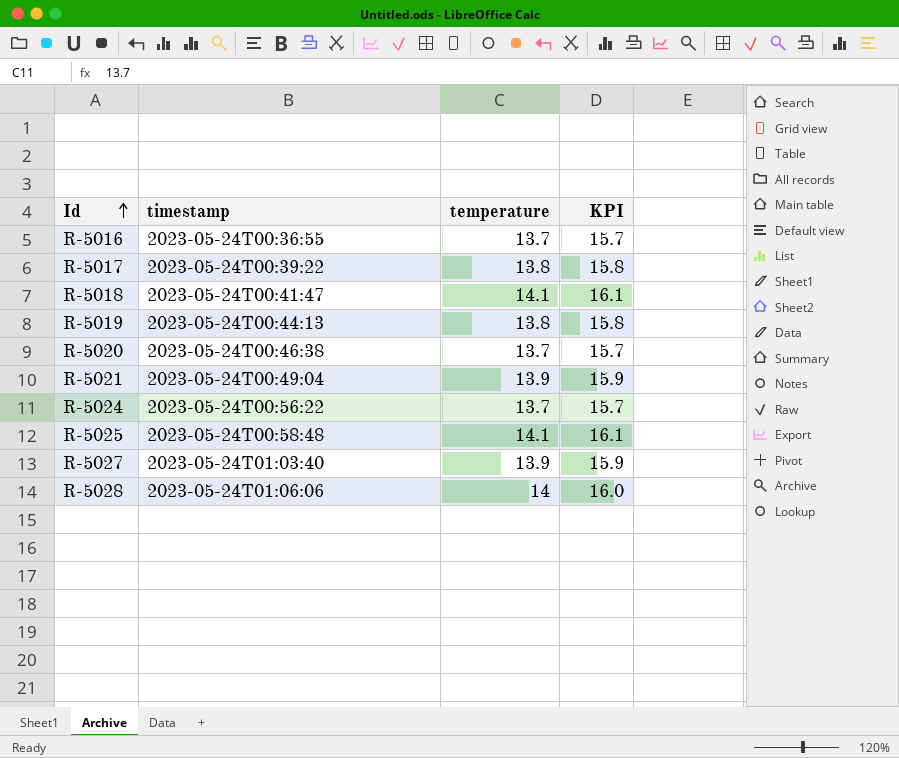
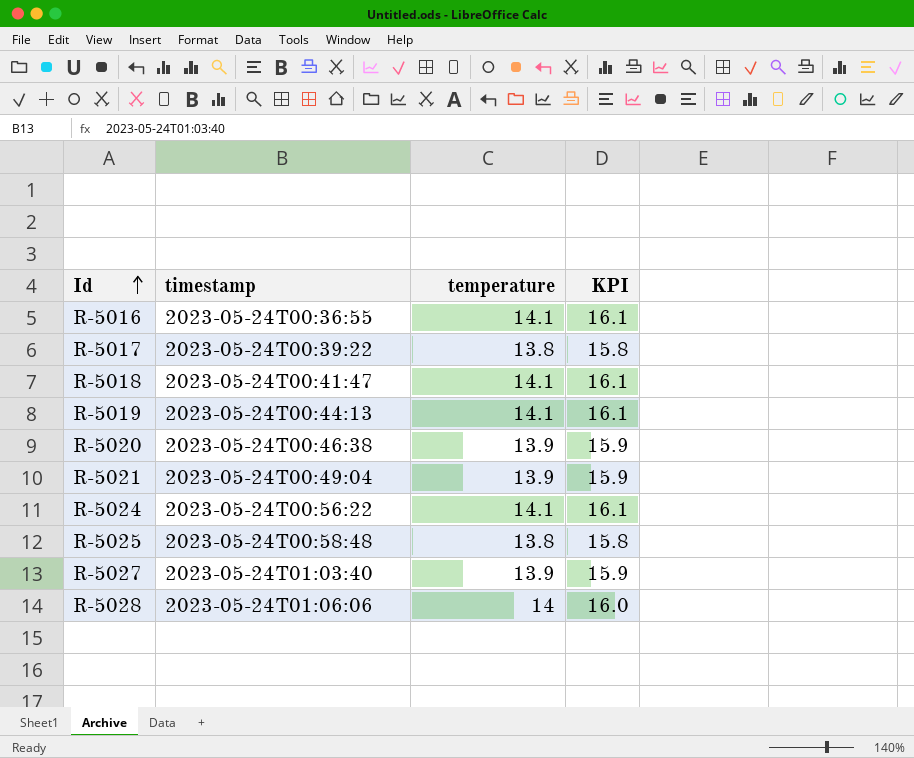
R-5016 | temperature: 13.7 -> 14.1
R-5016 | KPI: 15.7 -> 16.1
R-5019 | temperature: 13.8 -> 14.1
R-5019 | KPI: 15.8 -> 16.1
R-5020 | temperature: 13.7 -> 13.9
R-5020 | KPI: 15.7 -> 15.9
R-5024 | temperature: 13.7 -> 14.1
R-5024 | KPI: 15.7 -> 16.1
R-5025 | temperature: 14.1 -> 13.8
R-5025 | KPI: 16.1 -> 15.8

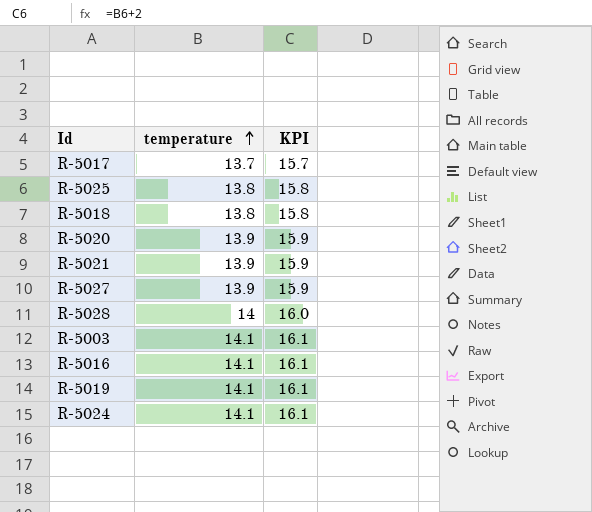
row order: Id ascending -> temperature ascending
column timestamp | position: 2 -> none
R-5017 | temperature: 13.8 -> 13.7
R-5017 | KPI: 15.8 -> 15.7
R-5018 | temperature: 14.1 -> 13.8
R-5018 | KPI: 16.1 -> 15.8
row R-5003: none -> 14.1 | 16.1

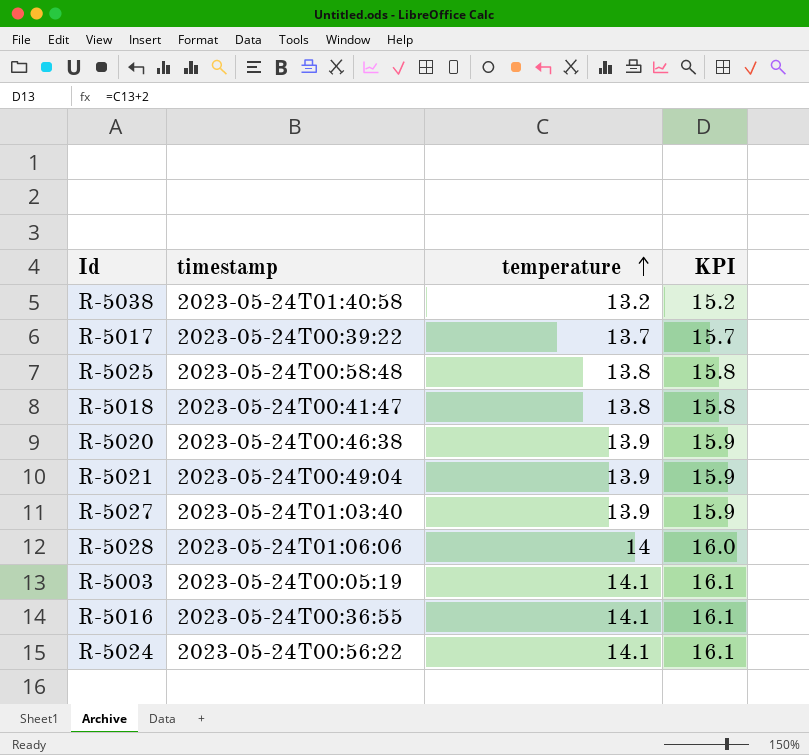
column timestamp | position: none -> 2
row R-5019: 14.1 | 16.1 -> none
row R-5038: none -> 2023-05-24T01:40:58 | 13.2 | 15.2

